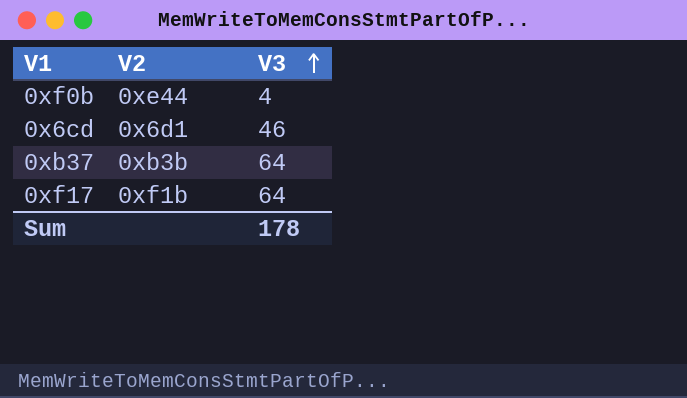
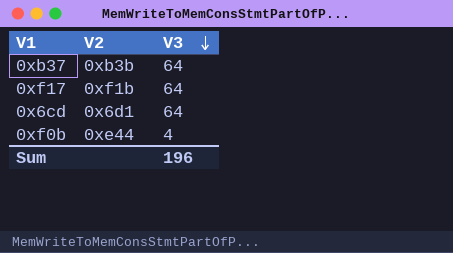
row order: V3 ascending -> V3 descending
0x6cd | V3: 46 -> 64
Sum | V3: 178 -> 196

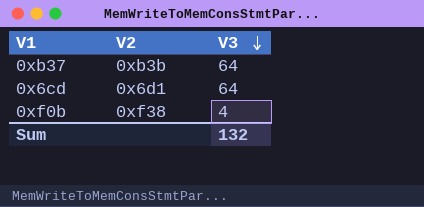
row 0xf17: 0xf1b | 64 -> none
0xf0b | V2: 0xe44 -> 0xf38
Sum | V3: 196 -> 132

